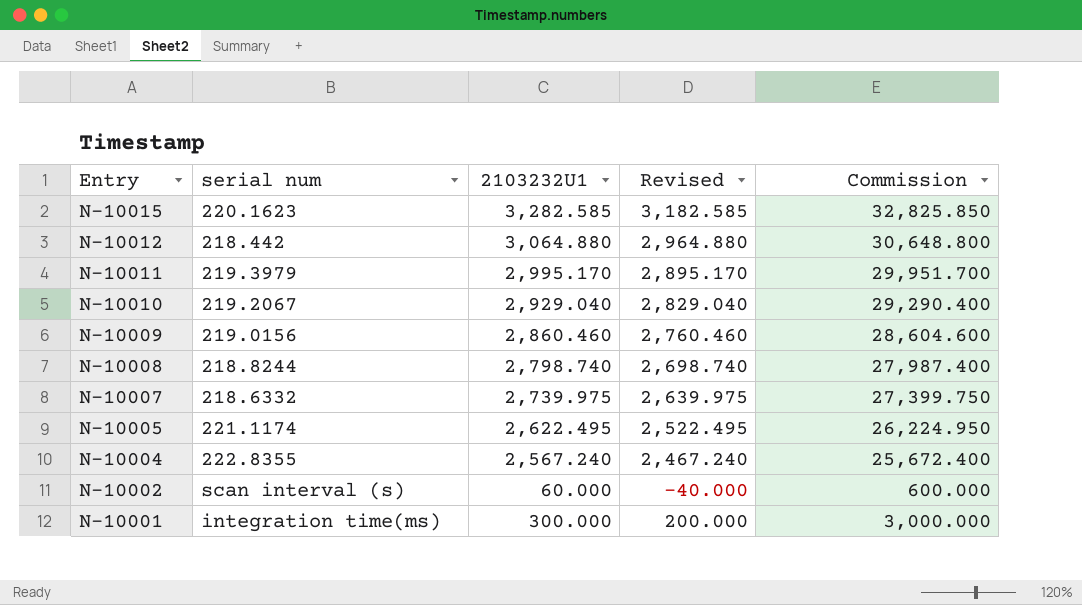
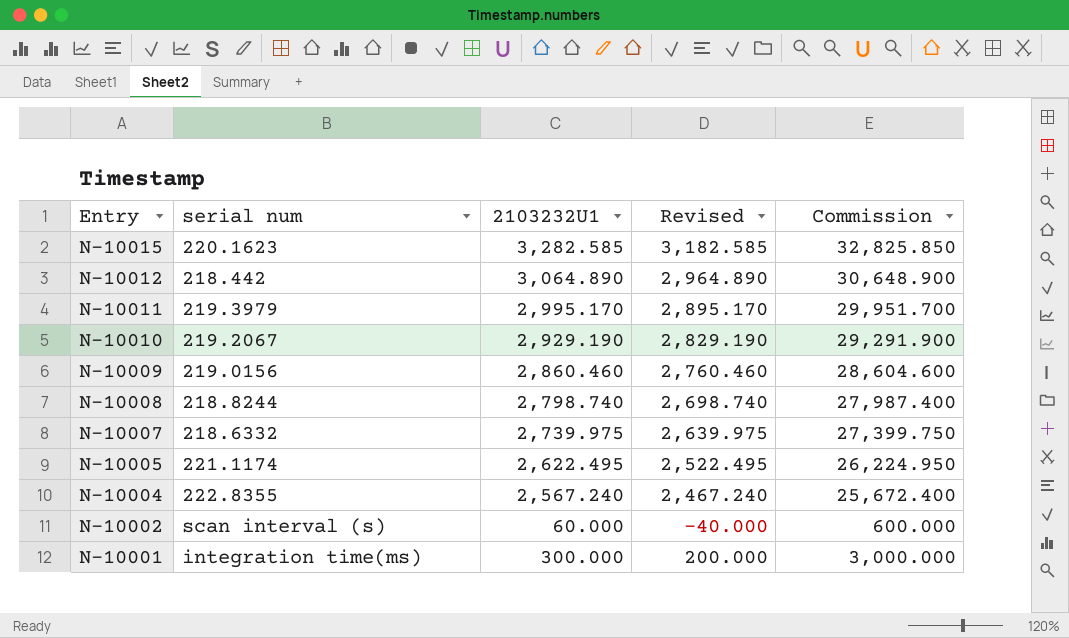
N-10012 | 2103232U1: 3,064.880 -> 3,064.890
N-10012 | Revised: 2,964.880 -> 2,964.890
N-10012 | Commission: 30,648.800 -> 30,648.900
N-10010 | 2103232U1: 2,929.040 -> 2,929.190
N-10010 | Revised: 2,829.040 -> 2,829.190
N-10010 | Commission: 29,290.400 -> 29,291.900

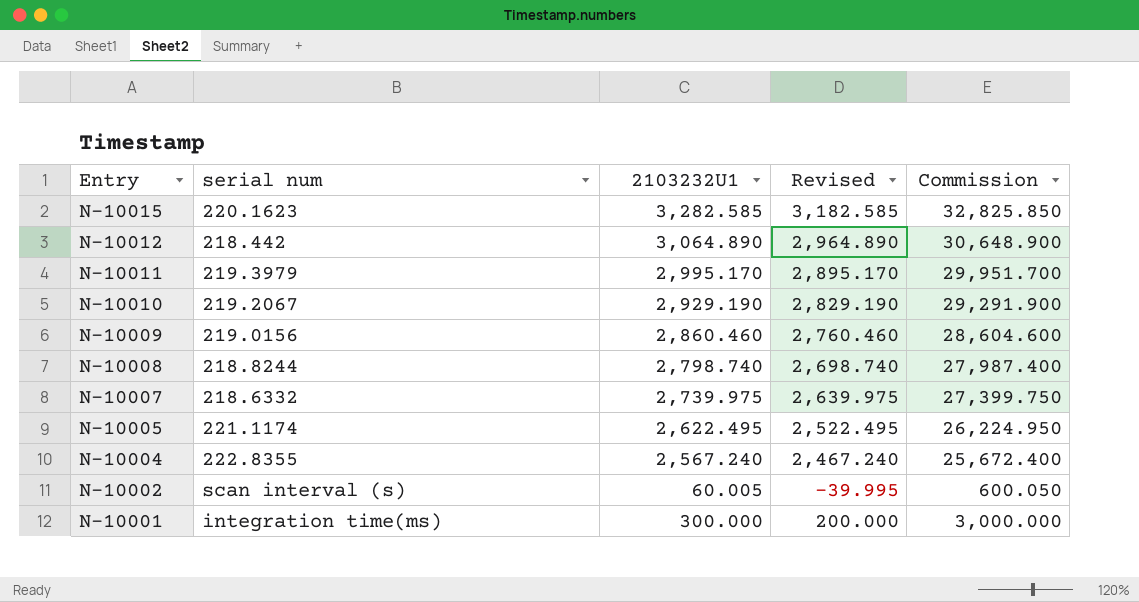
N-10002 | 2103232U1: 60.000 -> 60.005
N-10002 | Revised: -40.000 -> -39.995
N-10002 | Commission: 600.000 -> 600.050

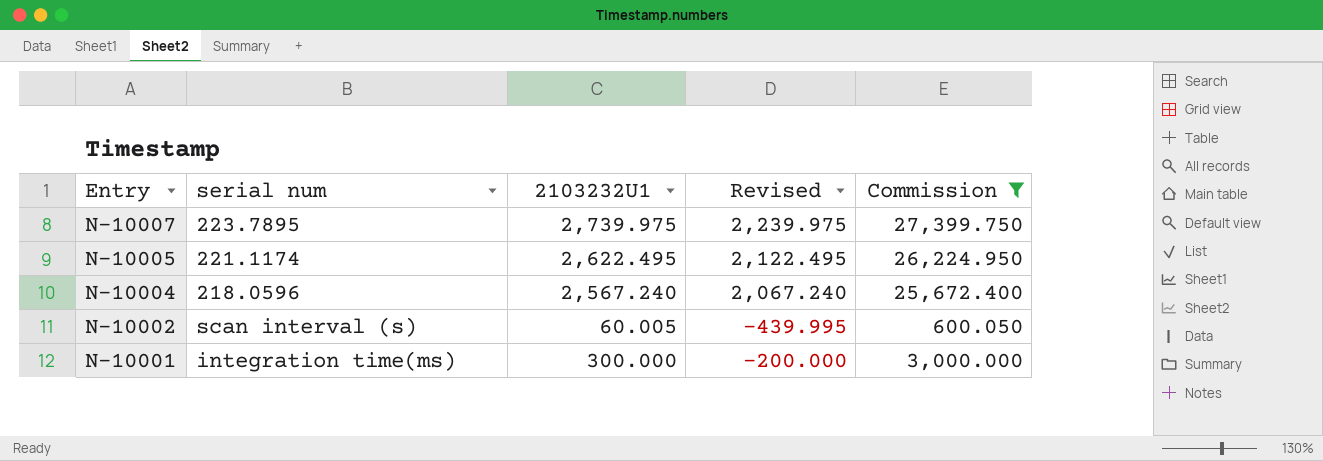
filter: none -> Commission <= 27,399.750
column Revised | formula: [2103232U1] - 100 -> [2103232U1] - 500
N-10007 | serial num: 218.6332 -> 223.7895
N-10004 | serial num: 222.8355 -> 218.0596

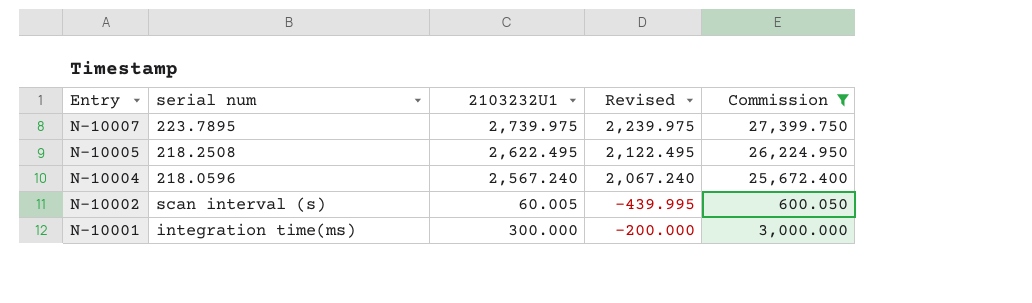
N-10005 | serial num: 221.1174 -> 218.2508

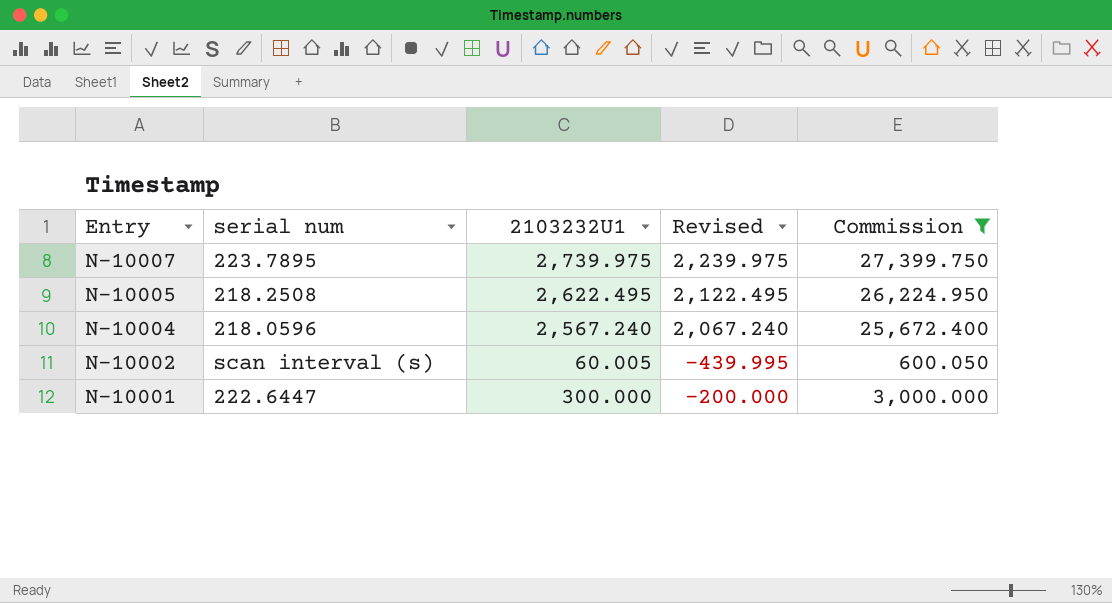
N-10001 | serial num: integration time(ms) -> 222.6447

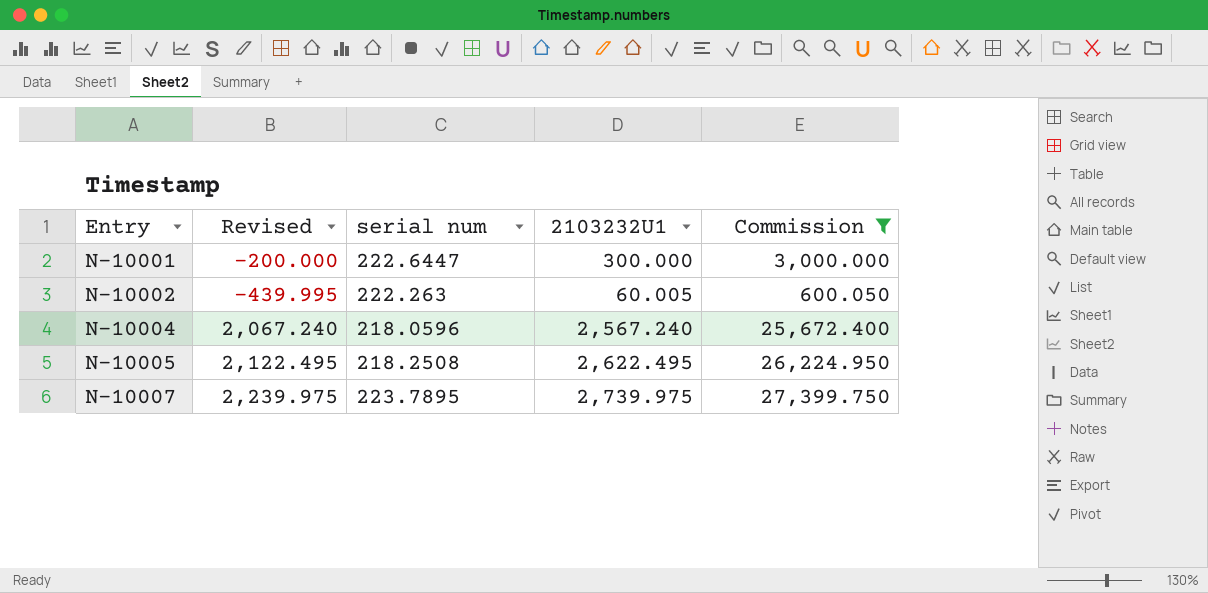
row order: Entry descending -> Entry ascending
column Revised | position: 4 -> 2
N-10002 | serial num: scan interval (s) -> 222.263

